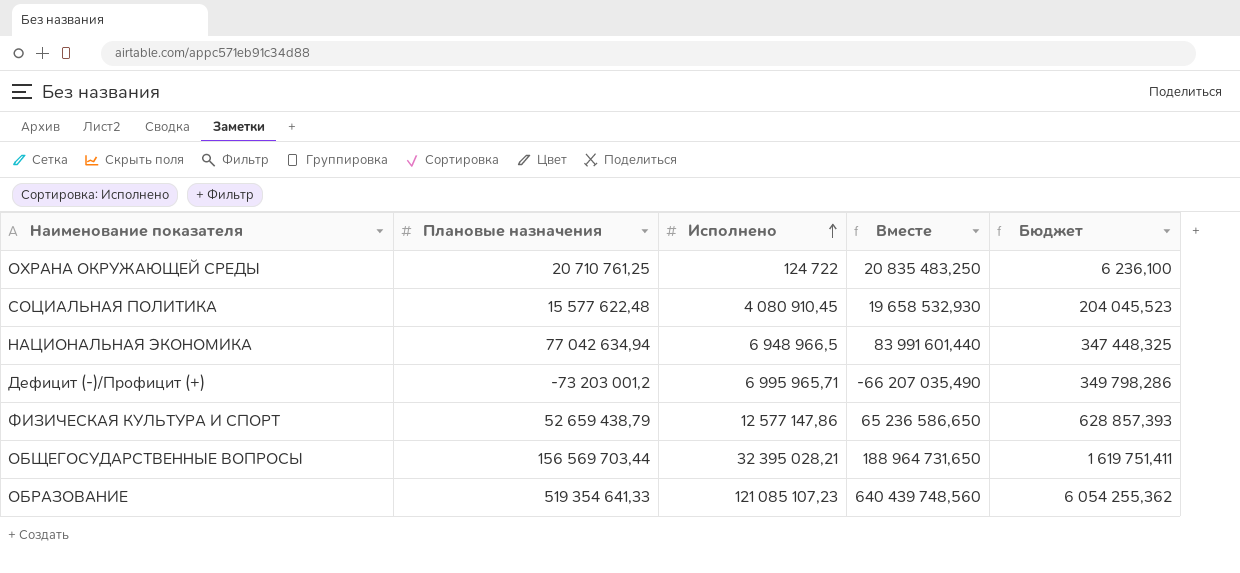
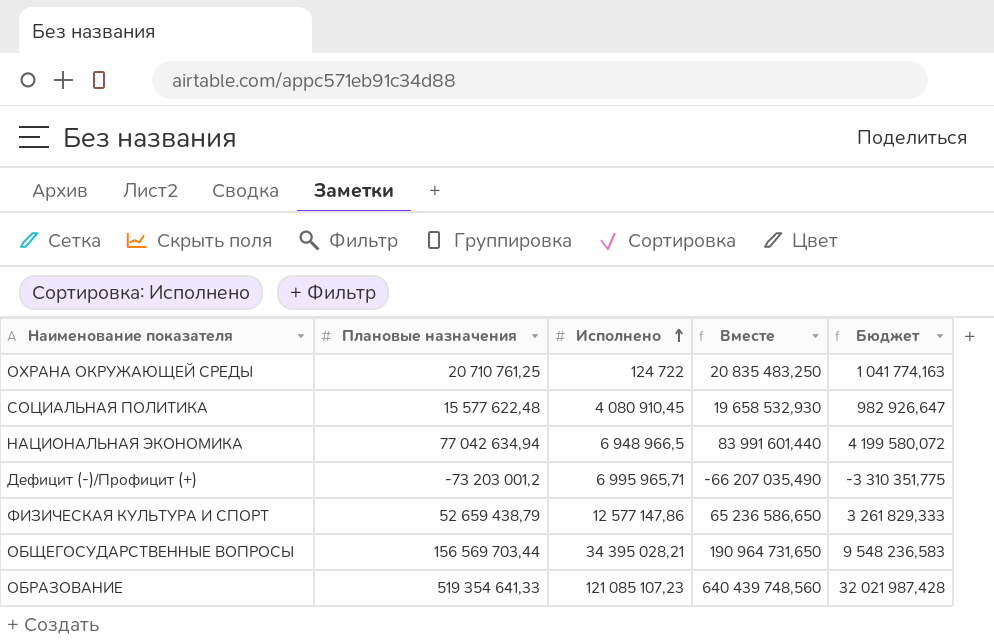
column Бюджет | formula: [Исполнено] * 0,05 -> [Вместе] * 0,05
ОБЩЕГОСУДАРСТВЕННЫЕ ВОПРОСЫ | Исполнено: 32 395 028,21 -> 34 395 028,21
ОБЩЕГОСУДАРСТВЕННЫЕ ВОПРОСЫ | Вместе: 188 964 731,650 -> 190 964 731,650

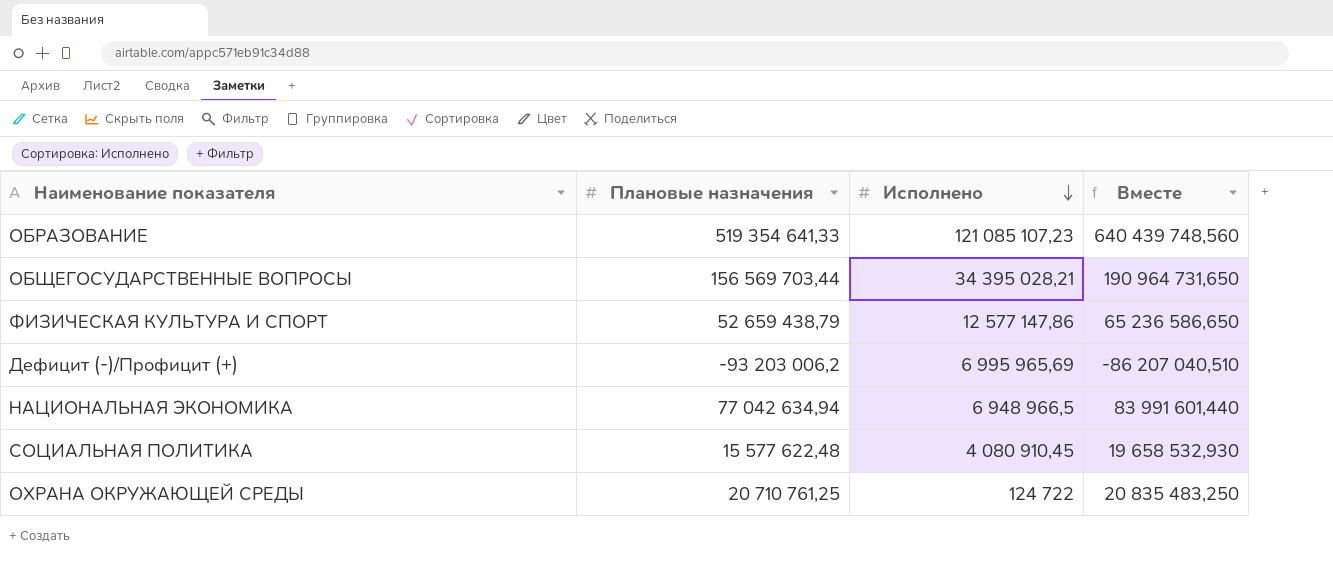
row order: Исполнено ascending -> Исполнено descending
column Бюджет | formula: [Вместе] * 0,05 -> none
Дефицит (-)/Профицит (+) | Плановые назначения: -73 203 001,2 -> -93 203 006,2
Дефицит (-)/Профицит (+) | Исполнено: 6 995 965,71 -> 6 995 965,69
Дефицит (-)/Профицит (+) | Вместе: -66 207 035,490 -> -86 207 040,510

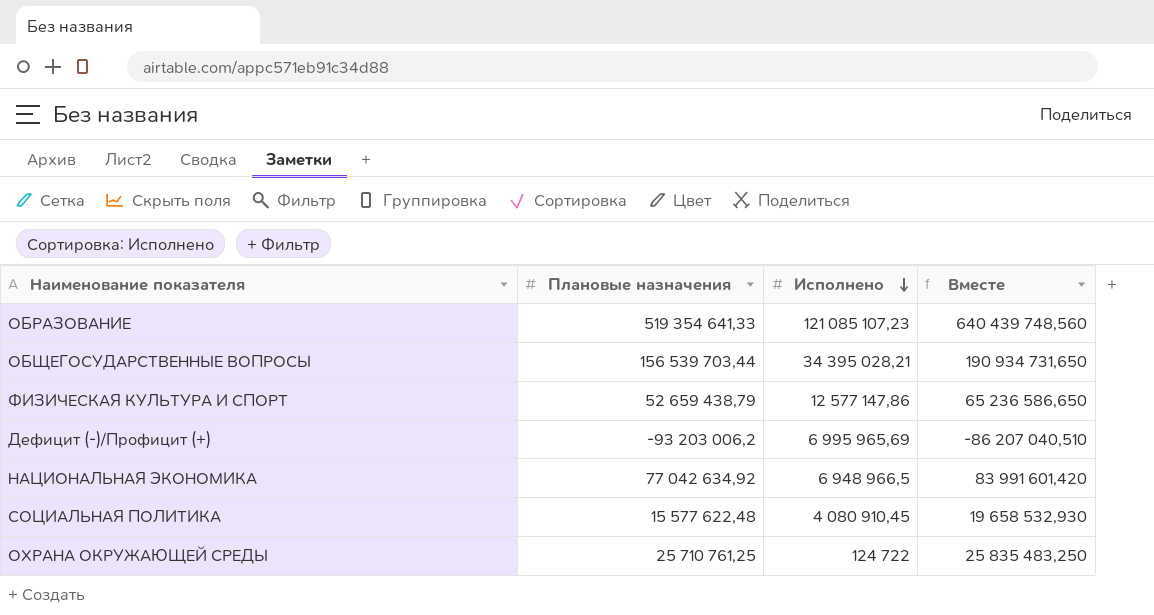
ОБЩЕГОСУДАРСТВЕННЫЕ ВОПРОСЫ | Плановые назначения: 156 569 703,44 -> 156 539 703,44
ОБЩЕГОСУДАРСТВЕННЫЕ ВОПРОСЫ | Вместе: 190 964 731,650 -> 190 934 731,650
НАЦИОНАЛЬНАЯ ЭКОНОМИКА | Плановые назначения: 77 042 634,94 -> 77 042 634,92
НАЦИОНАЛЬНАЯ ЭКОНОМИКА | Вместе: 83 991 601,440 -> 83 991 601,420
ОХРАНА ОКРУЖАЮЩЕЙ СРЕДЫ | Плановые назначения: 20 710 761,25 -> 25 710 761,25
ОХРАНА ОКРУЖАЮЩЕЙ СРЕДЫ | Вместе: 20 835 483,250 -> 25 835 483,250

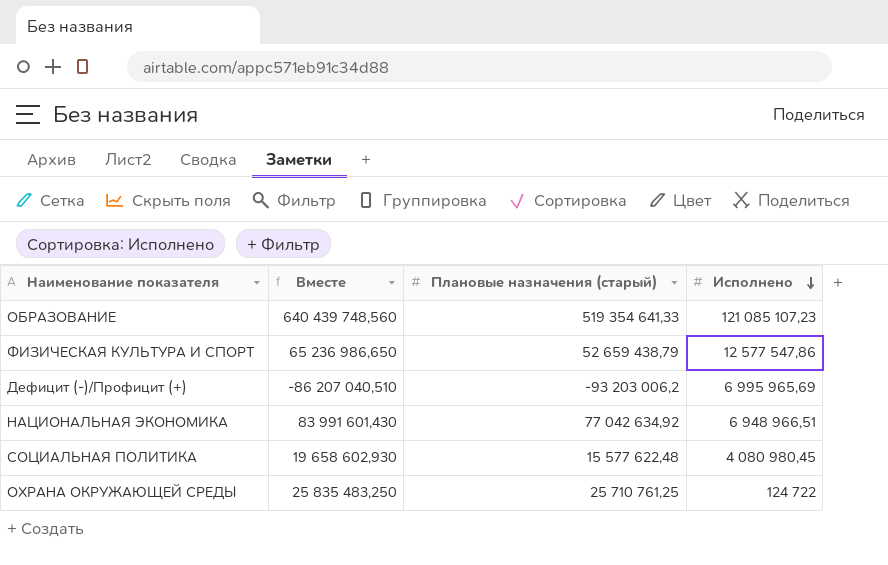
column Вместе | position: 4 -> 2
column name: Плановые назначения -> Плановые назначения (старый)
row ОБЩЕГОСУДАРСТВЕННЫЕ ВОПРОСЫ: 156 539 703,44 | 34 395 028,21 | 190 934 731,650 -> none
ФИЗИЧЕСКАЯ КУЛЬТУРА И СПОРТ | Вместе: 65 236 586,650 -> 65 236 986,650
ФИЗИЧЕСКАЯ КУЛЬТУРА И СПОРТ | Исполнено: 12 577 147,86 -> 12 577 547,86
НАЦИОНАЛЬНАЯ ЭКОНОМИКА | Вместе: 83 991 601,420 -> 83 991 601,430
НАЦИОНАЛЬНАЯ ЭКОНОМИКА | Исполнено: 6 948 966,5 -> 6 948 966,51
СОЦИАЛЬНАЯ ПОЛИТИКА | Вместе: 19 658 532,930 -> 19 658 602,930
СОЦИАЛЬНАЯ ПОЛИТИКА | Исполнено: 4 080 910,45 -> 4 080 980,45

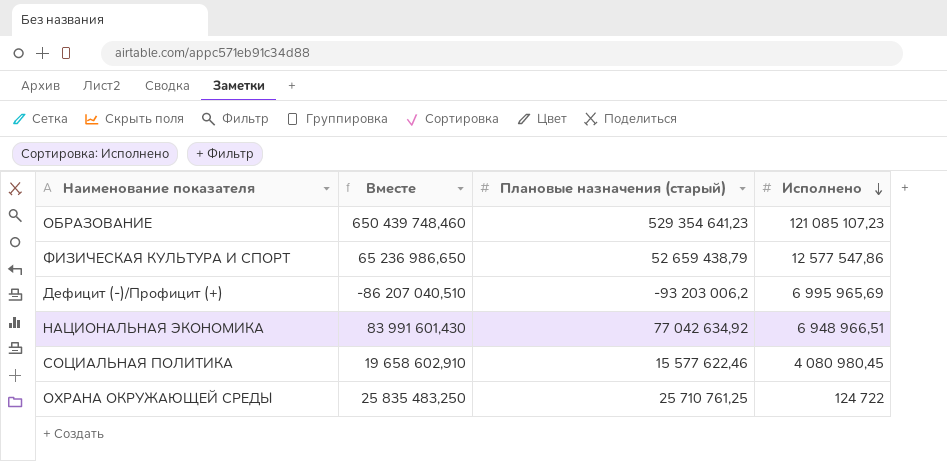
ОБРАЗОВАНИЕ | Вместе: 640 439 748,560 -> 650 439 748,460
ОБРАЗОВАНИЕ | Плановые назначения (старый): 519 354 641,33 -> 529 354 641,23
СОЦИАЛЬНАЯ ПОЛИТИКА | Вместе: 19 658 602,930 -> 19 658 602,910
СОЦИАЛЬНАЯ ПОЛИТИКА | Плановые назначения (старый): 15 577 622,48 -> 15 577 622,46

